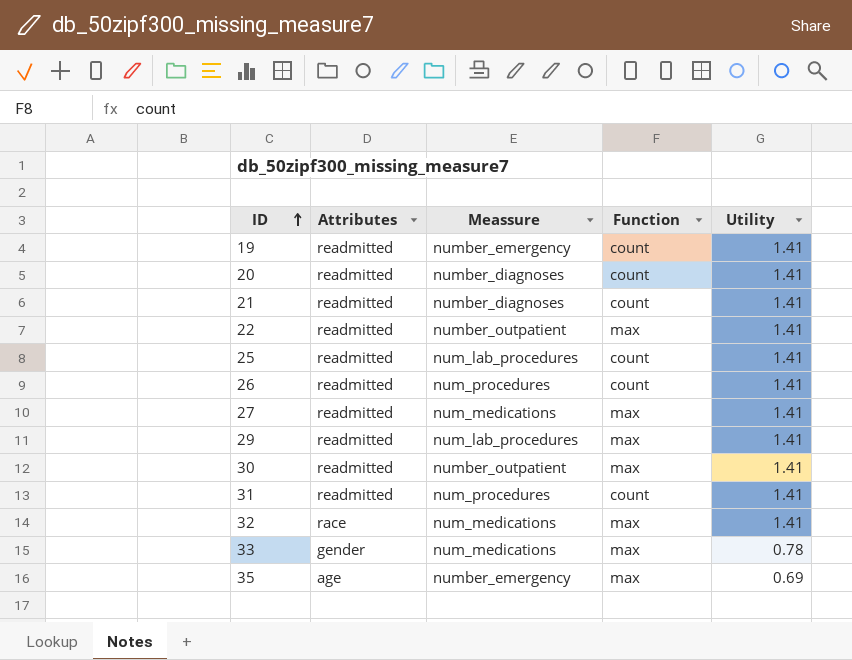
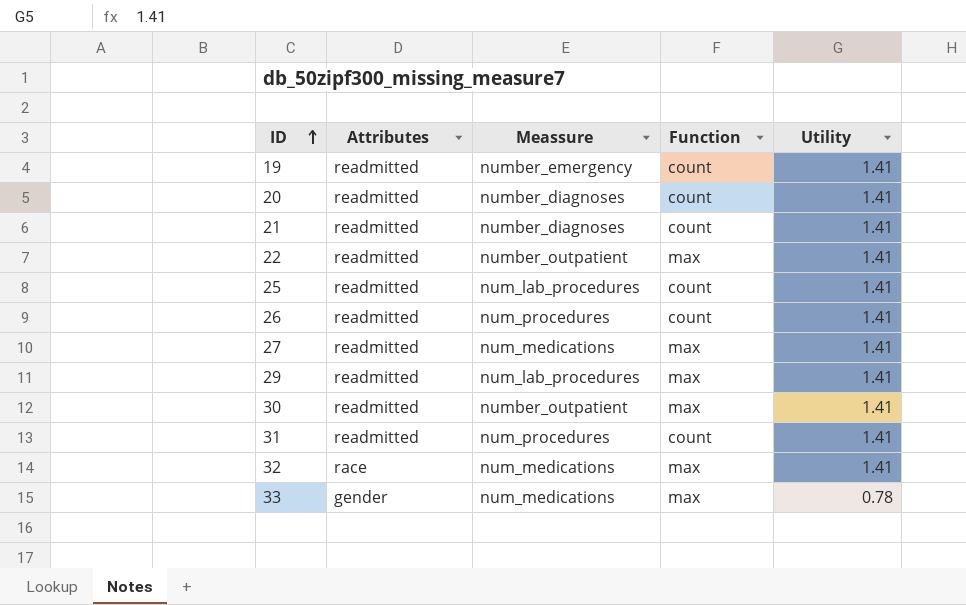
row 35: age | number_emergency | max | 0.69 -> none

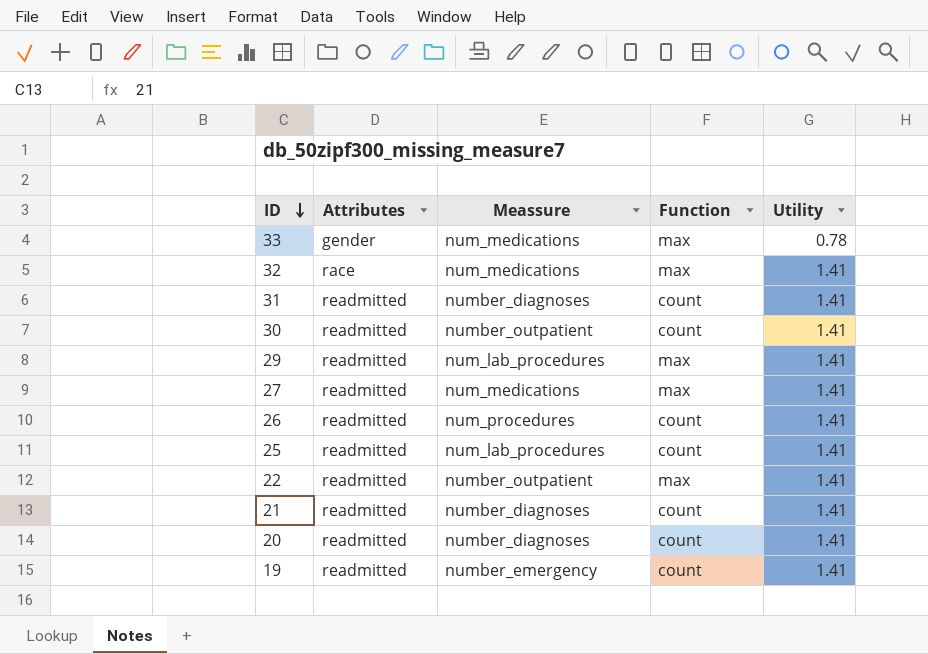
row order: ID ascending -> ID descending
31 | Meassure: num_procedures -> number_diagnoses
30 | Function: max -> count

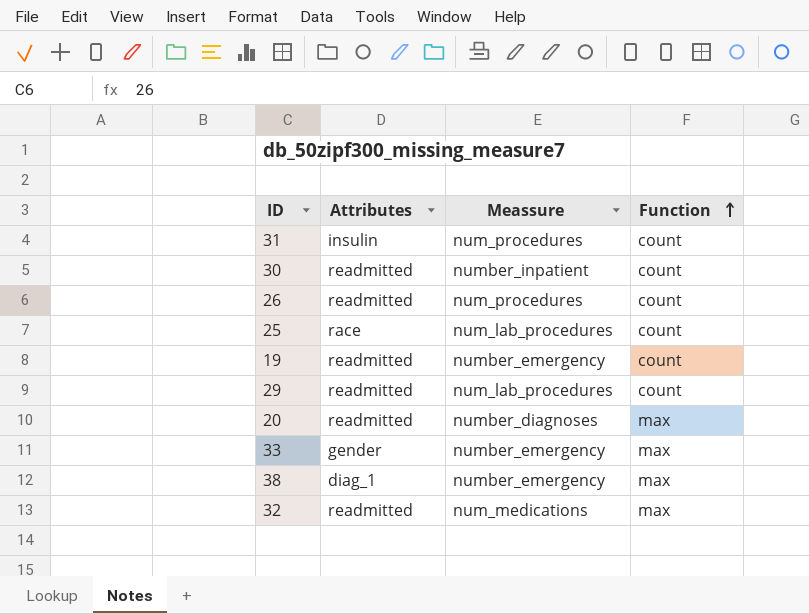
row order: ID descending -> Function ascending
column Utility | position: 5 -> none
row 27: readmitted | num_medications | max | 1.41 -> none
row 22: readmitted | number_outpatient | max | 1.41 -> none
row 21: readmitted | number_diagnoses | count | 1.41 -> none
31 | Attributes: readmitted -> insulin
31 | Meassure: number_diagnoses -> num_procedures
30 | Meassure: number_outpatient -> number_inpatient
25 | Attributes: readmitted -> race
29 | Function: max -> count
20 | Function: count -> max
33 | Meassure: num_medications -> number_emergency
row 38: none -> diag_1 | number_emergency | max
32 | Attributes: race -> readmitted

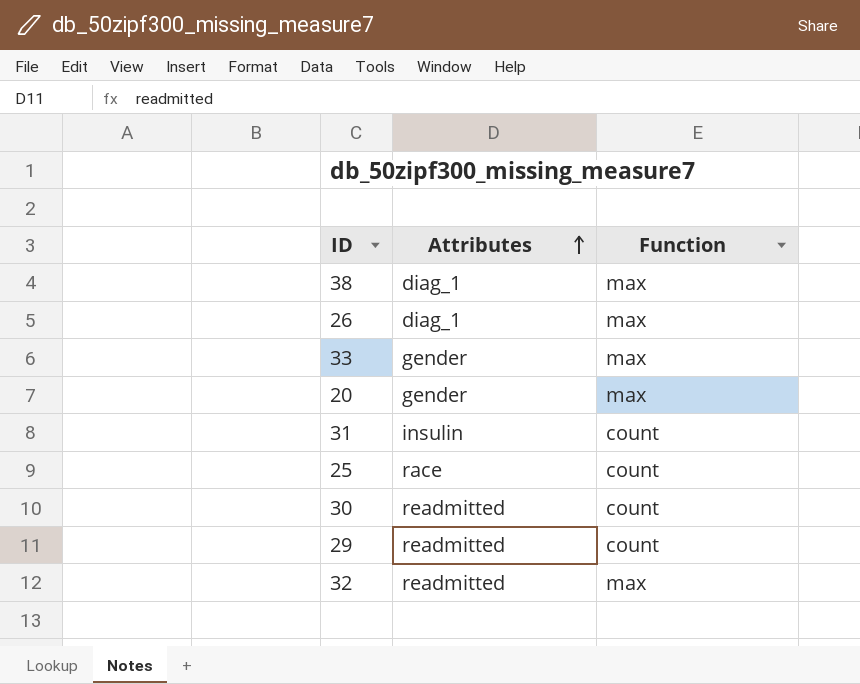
row order: Function ascending -> Attributes ascending
column Meassure | position: 3 -> none
row 19: readmitted | number_emergency | count -> none
26 | Attributes: readmitted -> diag_1
26 | Function: count -> max
20 | Attributes: readmitted -> gender

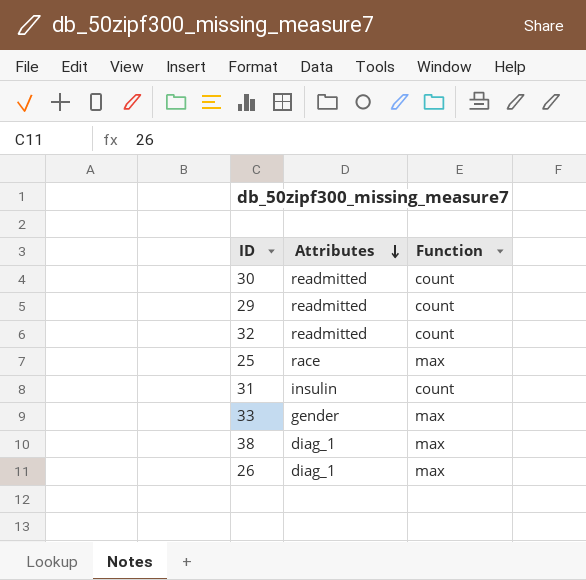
row order: Attributes ascending -> Attributes descending
row 20: gender | max -> none
32 | Function: max -> count
25 | Function: count -> max

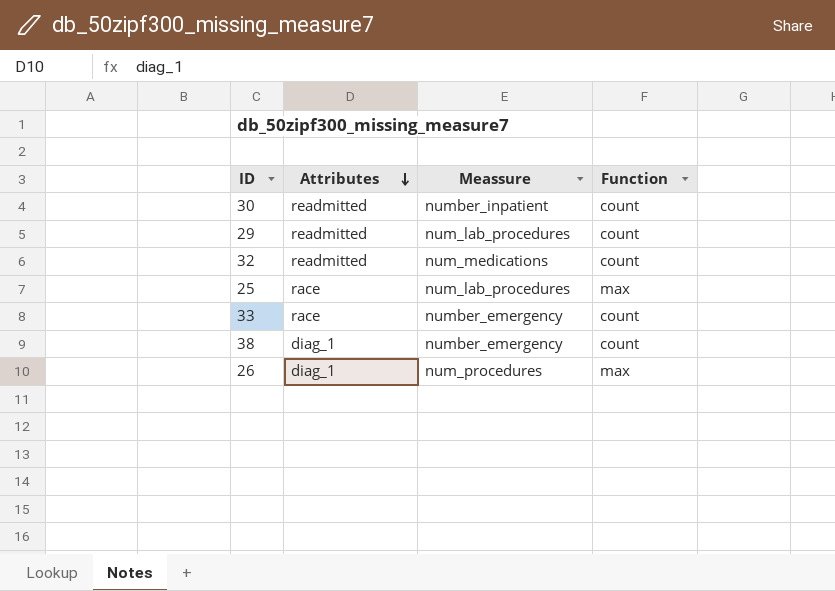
column Meassure | position: none -> 3
row 31: insulin | count -> none
33 | Attributes: gender -> race
33 | Function: max -> count
38 | Function: max -> count

